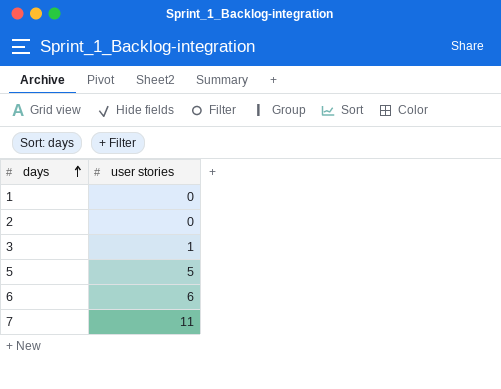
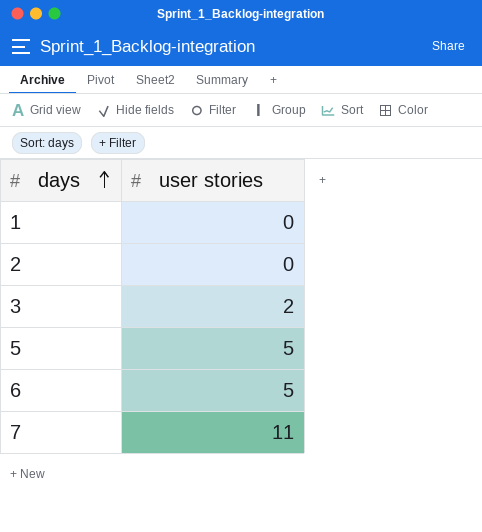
3 | user stories: 1 -> 2
6 | user stories: 6 -> 5

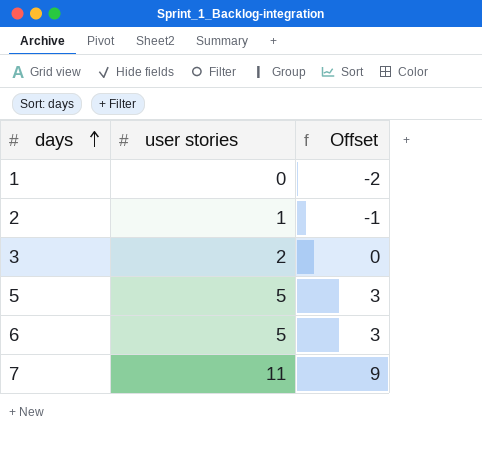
column Offset | formula: none -> [user stories] - 2
2 | user stories: 0 -> 1

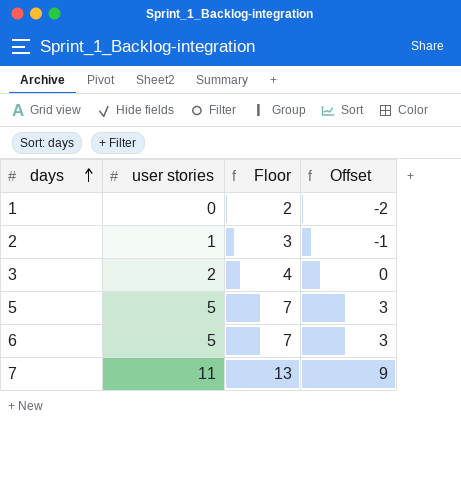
column Floor | formula: none -> [user stories] + 2

